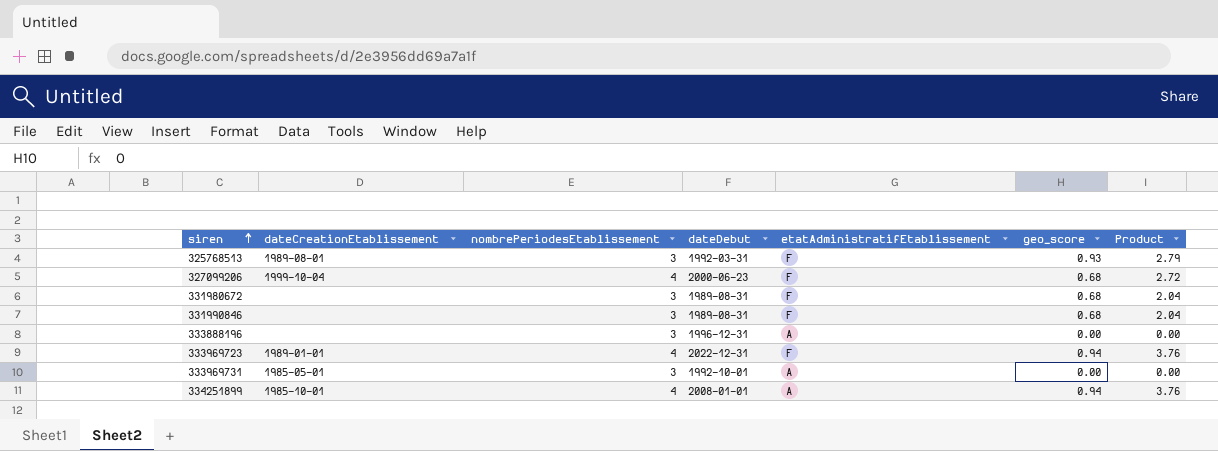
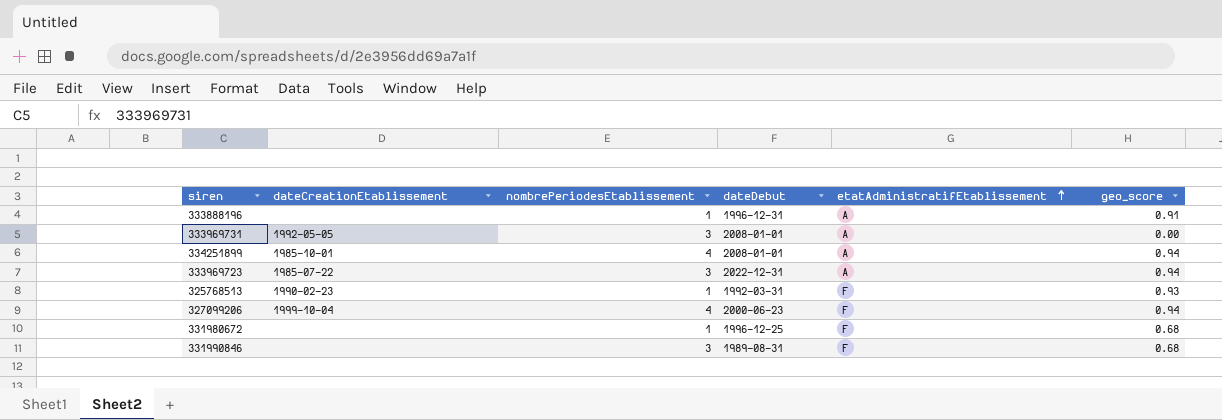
row order: siren ascending -> etatAdministratifEtablissement ascending
column Product | formula: [nombrePeriodesEtablissement] * [geo_score] -> none
333888196 | nombrePeriodesEtablissement: 3 -> 1
333888196 | geo_score: 0.00 -> 0.91
333969731 | dateCreationEtablissement: 1985-05-01 -> 1992-05-05
333969731 | dateDebut: 1992-10-01 -> 2008-01-01
333969723 | dateCreationEtablissement: 1989-01-01 -> 1985-07-22
333969723 | nombrePeriodesEtablissement: 4 -> 3
333969723 | etatAdministratifEtablissement: F -> A
325768513 | dateCreationEtablissement: 1989-08-01 -> 1990-02-23
325768513 | nombrePeriodesEtablissement: 3 -> 1
327099206 | geo_score: 0.68 -> 0.94
331980672 | nombrePeriodesEtablissement: 3 -> 1
331980672 | dateDebut: 1989-08-31 -> 1996-12-25

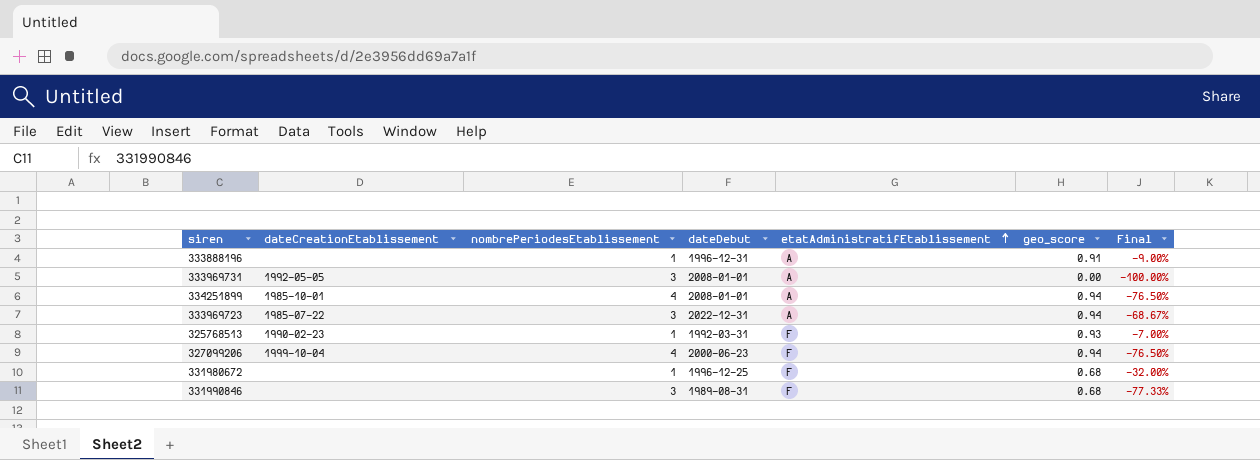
column Final | formula: none -> ([geo_score] - [nombrePeriodesEtablissement]) / [nombrePeriodesEtablissement]

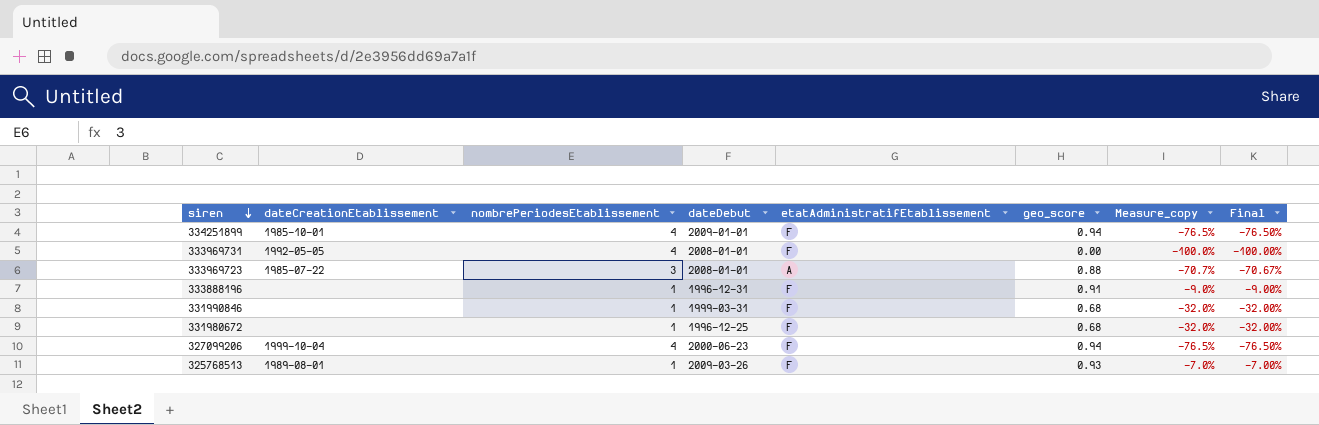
row order: etatAdministratifEtablissement ascending -> siren descending
column Measure_copy | formula: none -> ([geo_score] - [nombrePeriodesEtablissement]) / [nombrePeriodesEtablissement]
334251899 | dateDebut: 2008-01-01 -> 2009-01-01
334251899 | etatAdministratifEtablissement: A -> F
333969731 | nombrePeriodesEtablissement: 3 -> 4
333969731 | etatAdministratifEtablissement: A -> F
333969723 | dateDebut: 2022-12-31 -> 2008-01-01
333969723 | geo_score: 0.94 -> 0.88
333969723 | Final: -68.67% -> -70.67%
333888196 | etatAdministratifEtablissement: A -> F
331990846 | nombrePeriodesEtablissement: 3 -> 1
331990846 | dateDebut: 1989-08-31 -> 1999-03-31
331990846 | Final: -77.33% -> -32.00%
325768513 | dateCreationEtablissement: 1990-02-23 -> 1989-08-01
325768513 | dateDebut: 1992-03-31 -> 2009-03-26

